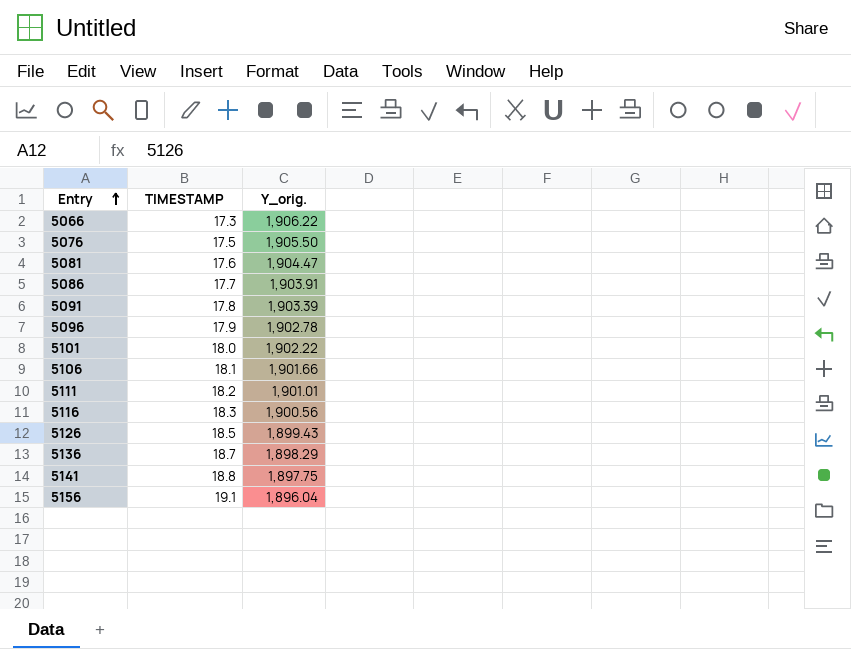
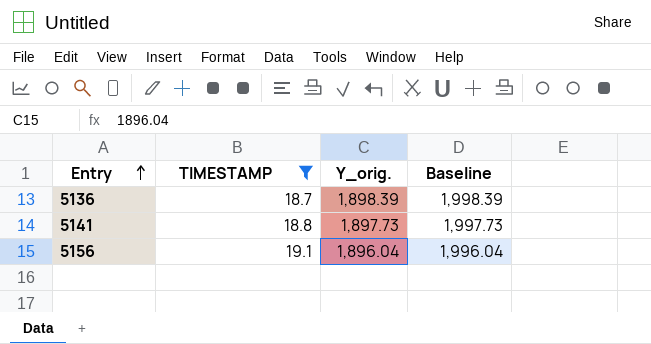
filter: none -> TIMESTAMP >= 18.7
column Baseline | formula: none -> [Y_orig.] + 100
5136 | Y_orig.: 1,898.29 -> 1,898.39
5141 | Y_orig.: 1,897.75 -> 1,897.73

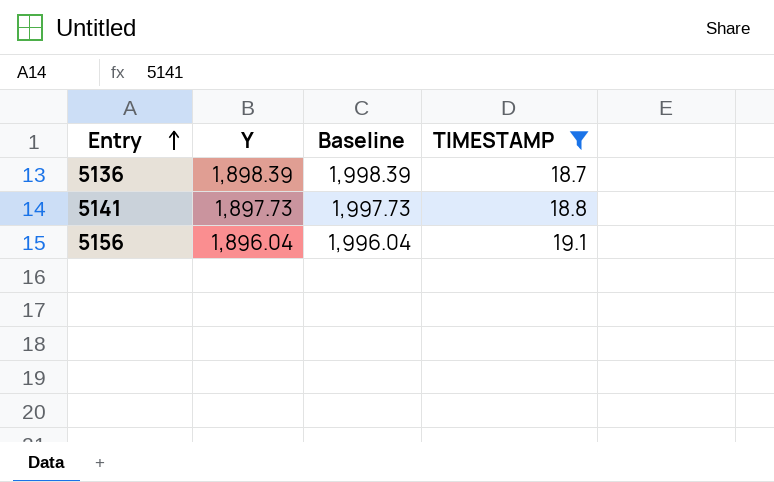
column name: Y_orig. -> Y
column TIMESTAMP | position: 2 -> 4

